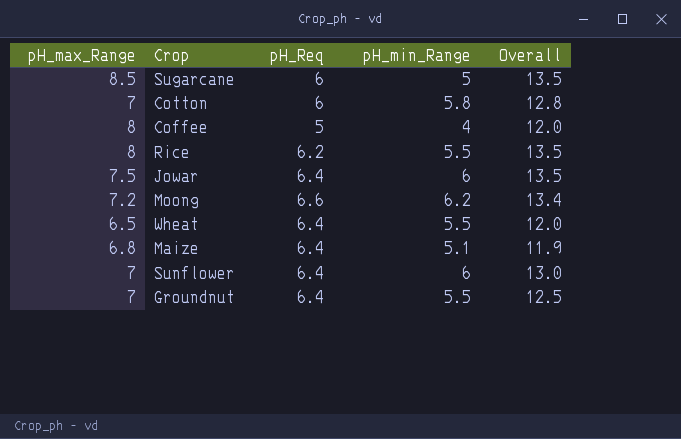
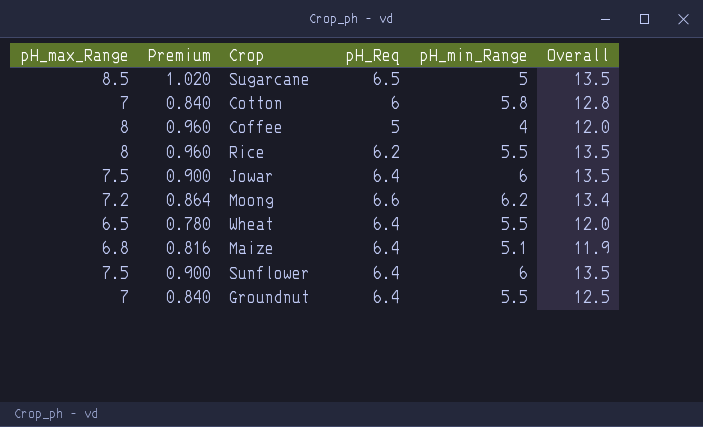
column Premium | formula: none -> [pH_max_Range] * 0.12
Sugarcane | pH_Req: 6 -> 6.5
Sunflower | pH_max_Range: 7 -> 7.5
Sunflower | Overall: 13.0 -> 13.5

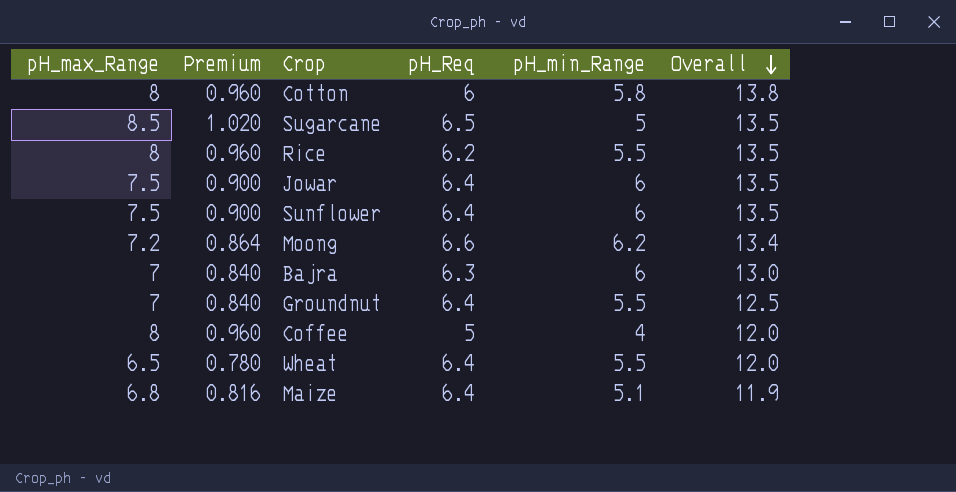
row order: none -> Overall descending
Cotton | pH_max_Range: 7 -> 8
Cotton | Premium: 0.840 -> 0.960
Cotton | Overall: 12.8 -> 13.8
row Bajra: none -> 7 | 0.840 | 6.3 | 6 | 13.0

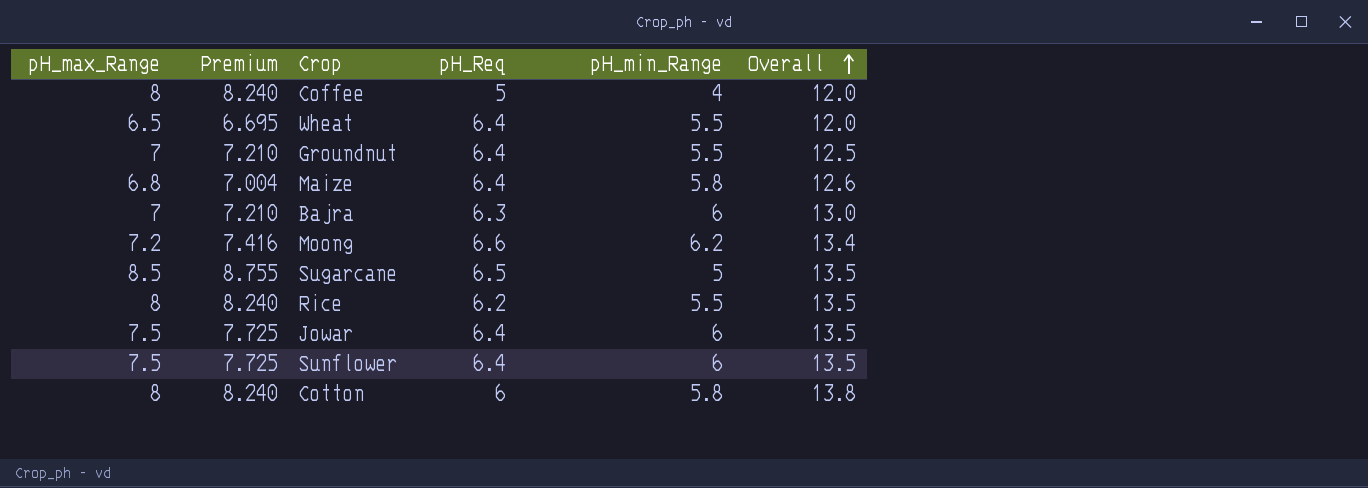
row order: Overall descending -> Overall ascending
column Premium | formula: [pH_max_Range] * 0.12 -> [pH_max_Range] * 1.03
Maize | pH_min_Range: 5.1 -> 5.8
Maize | Overall: 11.9 -> 12.6

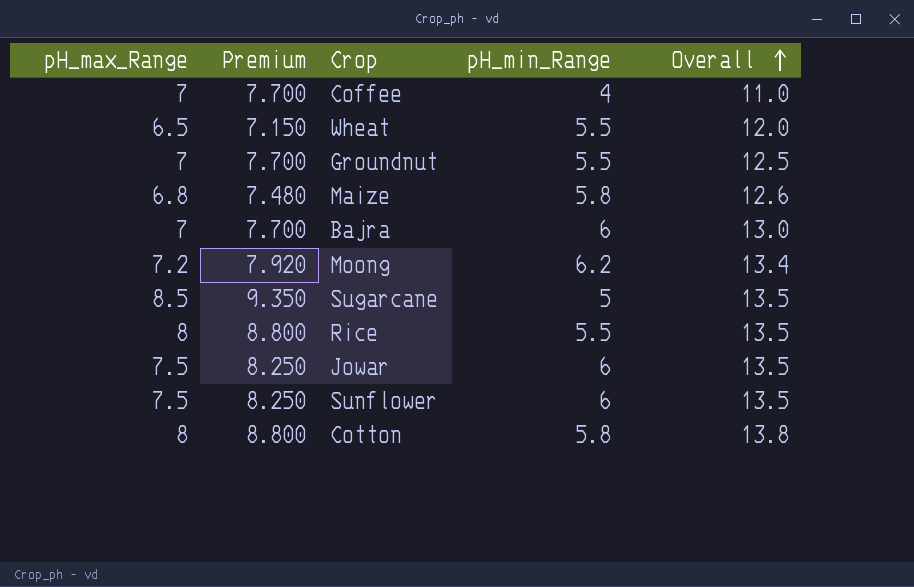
column pH_Req | position: 4 -> none
column Premium | formula: [pH_max_Range] * 1.03 -> [pH_max_Range] * 1.1
Coffee | pH_max_Range: 8 -> 7
Coffee | Overall: 12.0 -> 11.0

